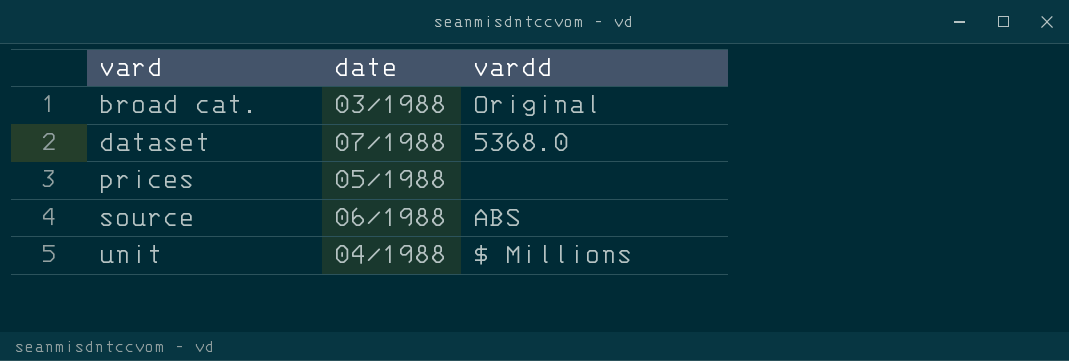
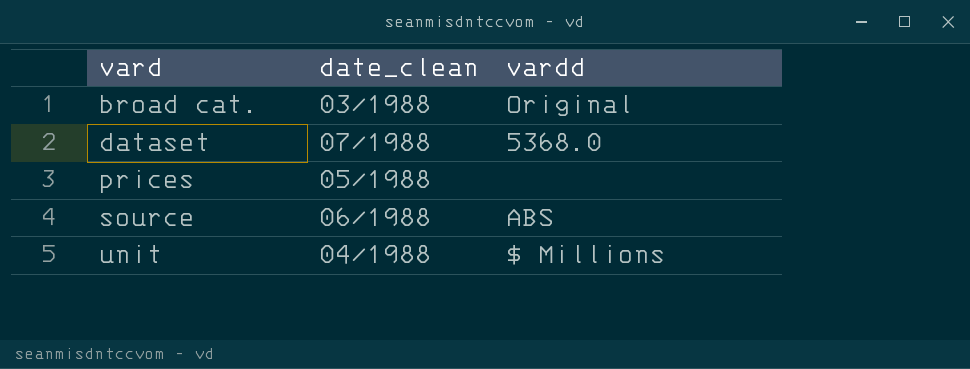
column name: date -> date_clean

